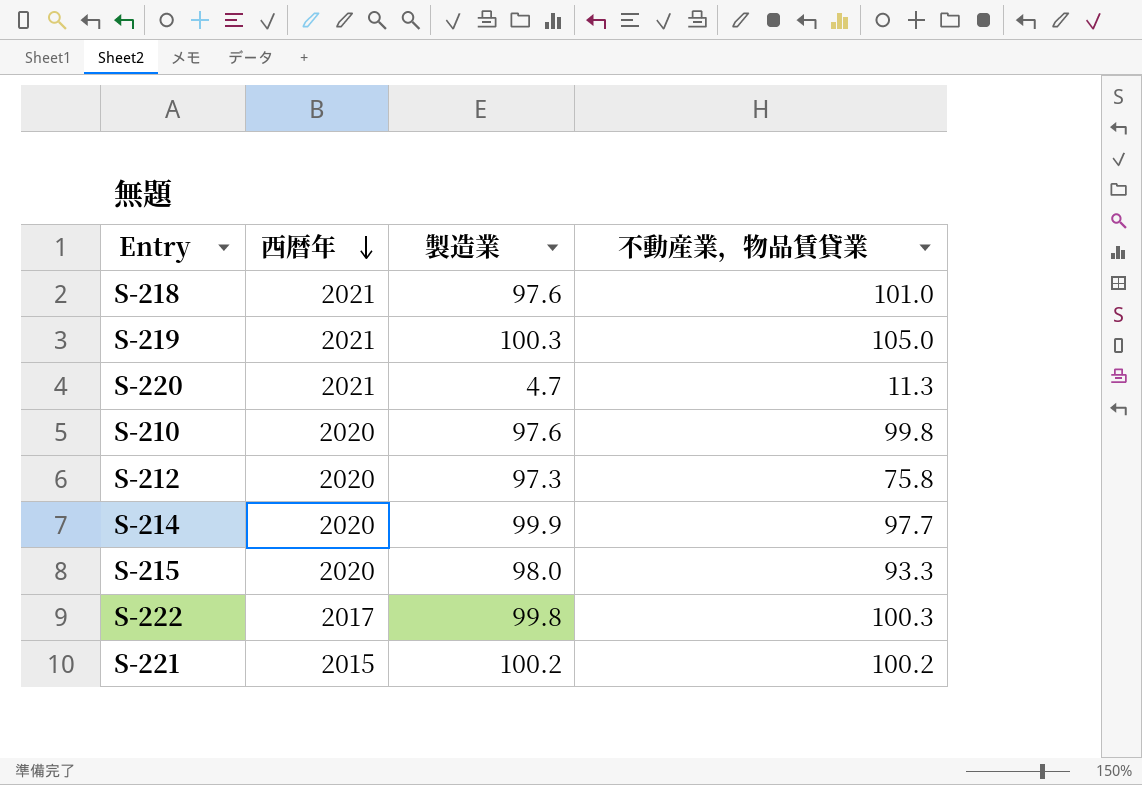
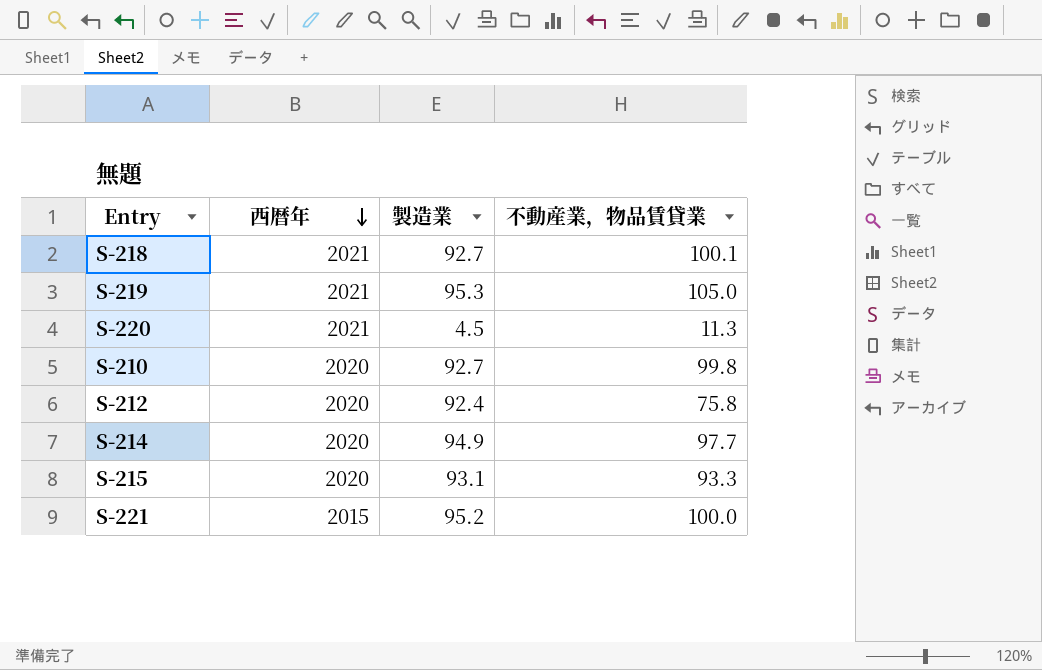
row S-222: 2017 | 99.8 | 100.3 -> none
S-218 | 製造業: 97.6 -> 92.7
S-218 | 不動産業，物品賃貸業: 101.0 -> 100.1
S-219 | 製造業: 100.3 -> 95.3
S-220 | 製造業: 4.7 -> 4.5
S-210 | 製造業: 97.6 -> 92.7
S-212 | 製造業: 97.3 -> 92.4
S-214 | 製造業: 99.9 -> 94.9
S-215 | 製造業: 98.0 -> 93.1
S-221 | 製造業: 100.2 -> 95.2
S-221 | 不動産業，物品賃貸業: 100.2 -> 100.0

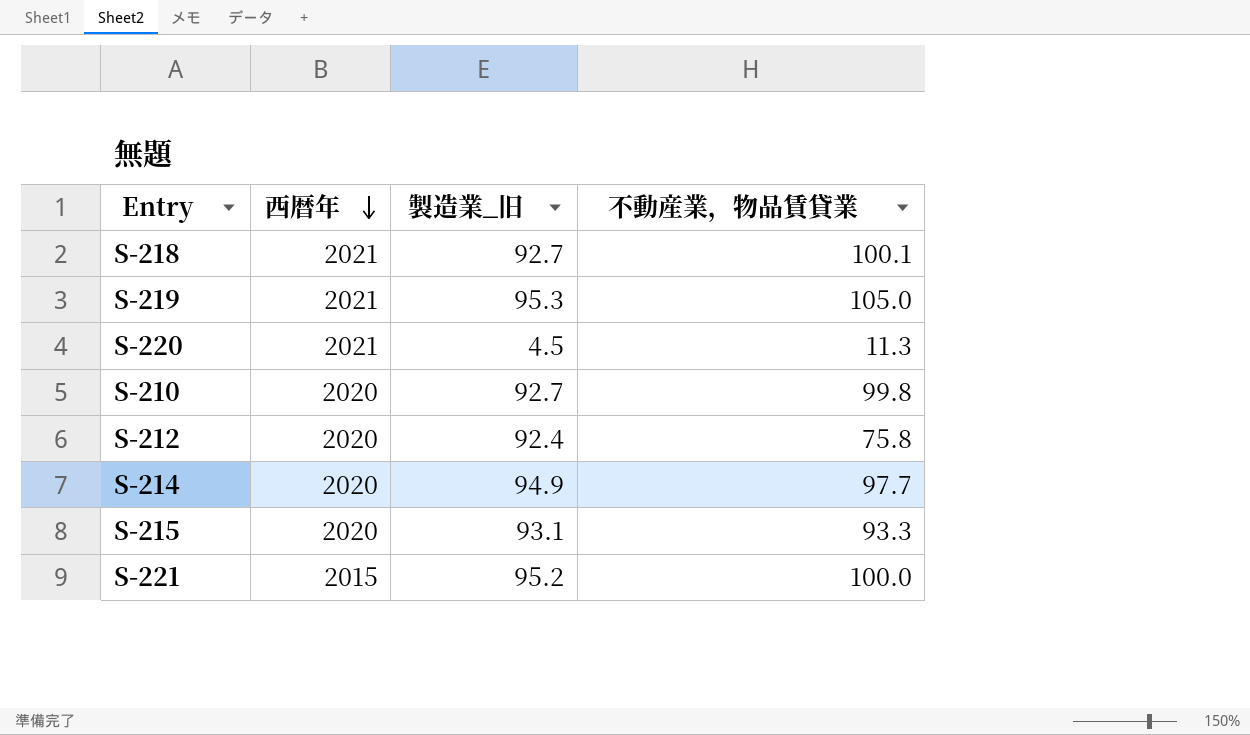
column name: 製造業 -> 製造業_旧

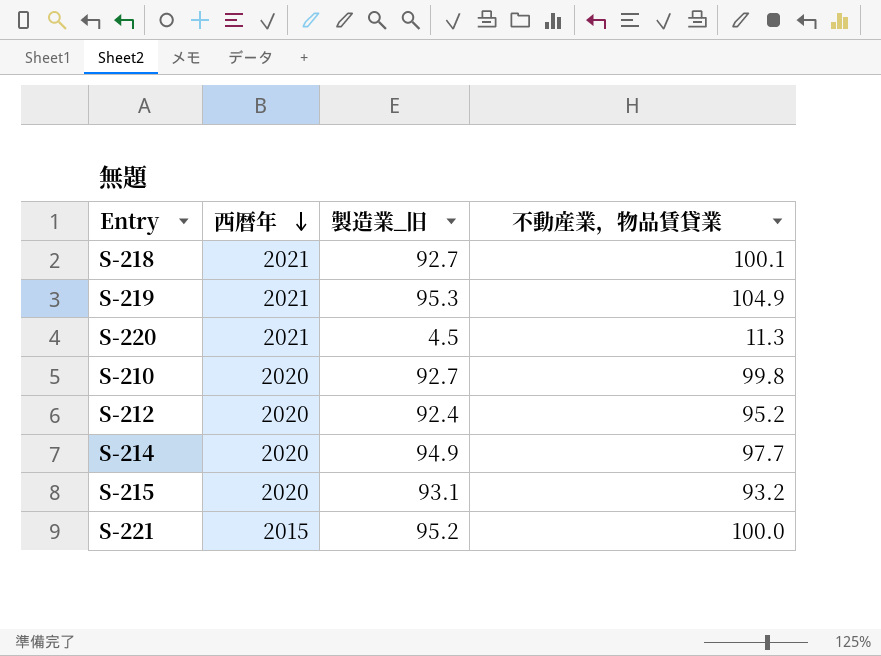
S-219 | 不動産業，物品賃貸業: 105.0 -> 104.9
S-212 | 不動産業，物品賃貸業: 75.8 -> 95.2
S-215 | 不動産業，物品賃貸業: 93.3 -> 93.2

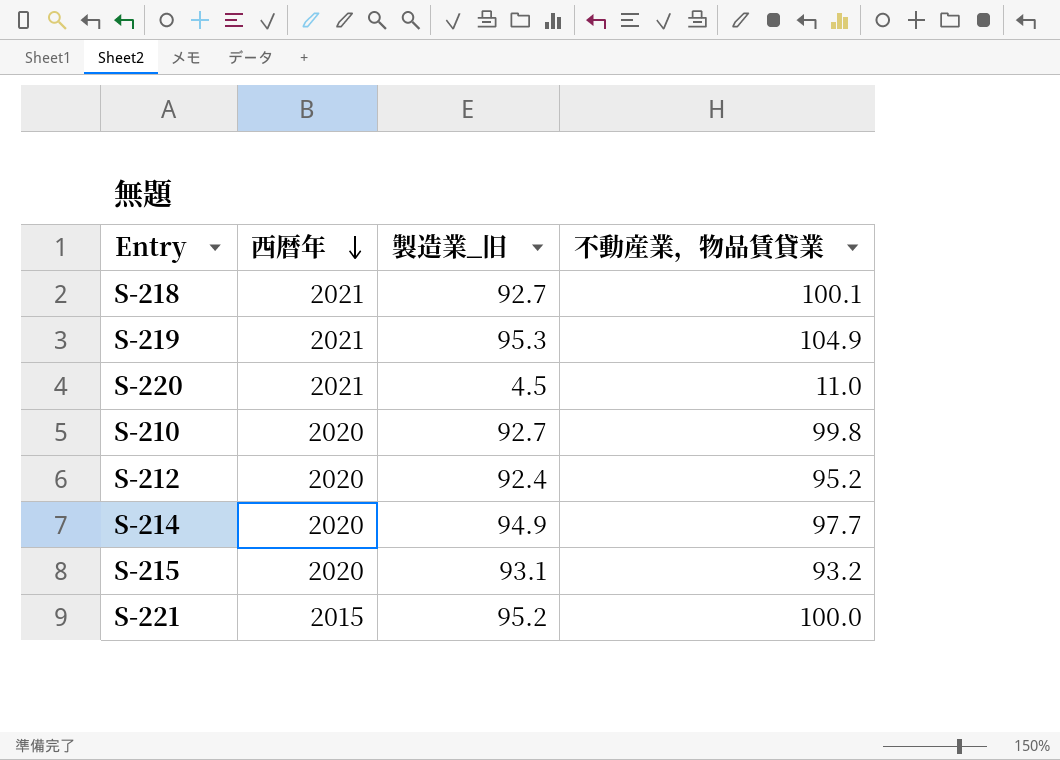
S-220 | 不動産業，物品賃貸業: 11.3 -> 11.0

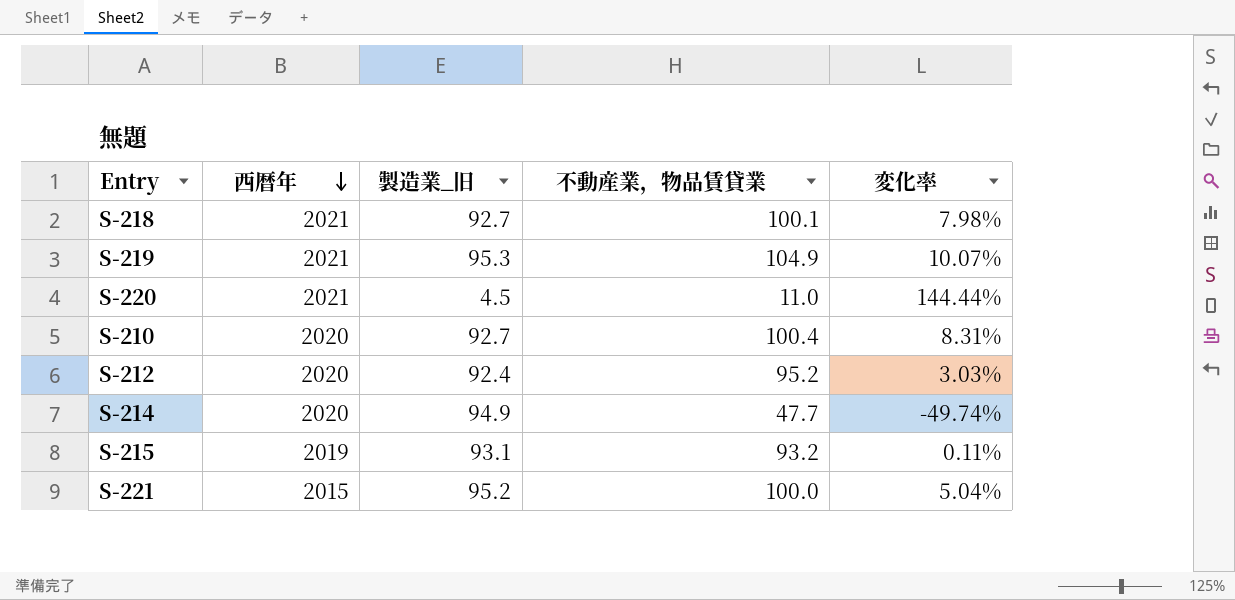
column 変化率 | formula: none -> ([不動産業，物品賃貸業] - [製造業_旧]) / [製造業_旧]
S-210 | 不動産業，物品賃貸業: 99.8 -> 100.4
S-214 | 不動産業，物品賃貸業: 97.7 -> 47.7
S-215 | 西暦年: 2020 -> 2019

